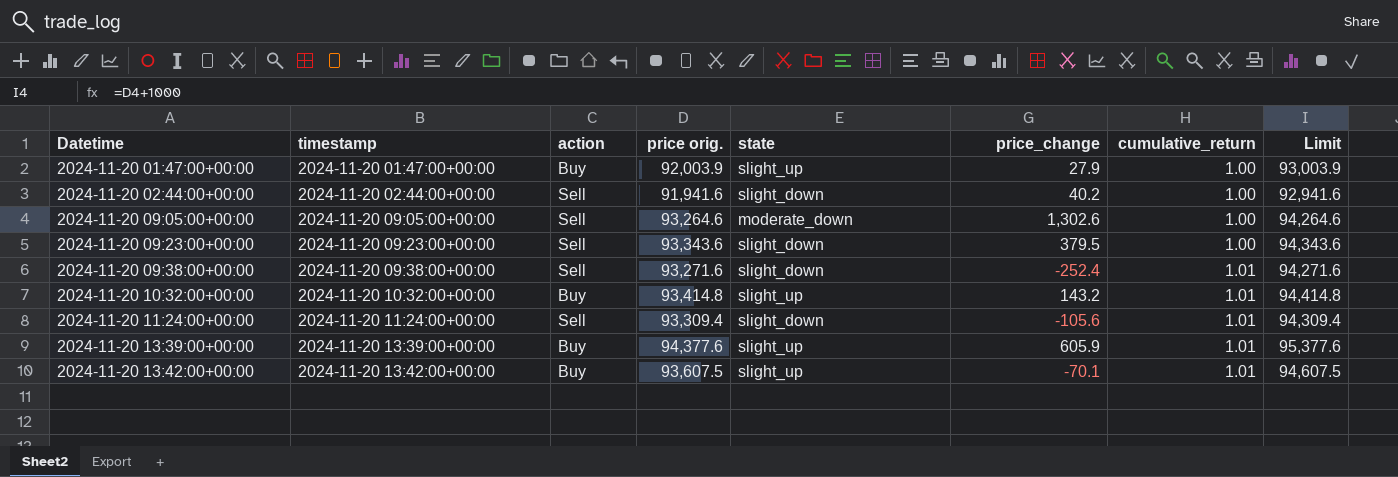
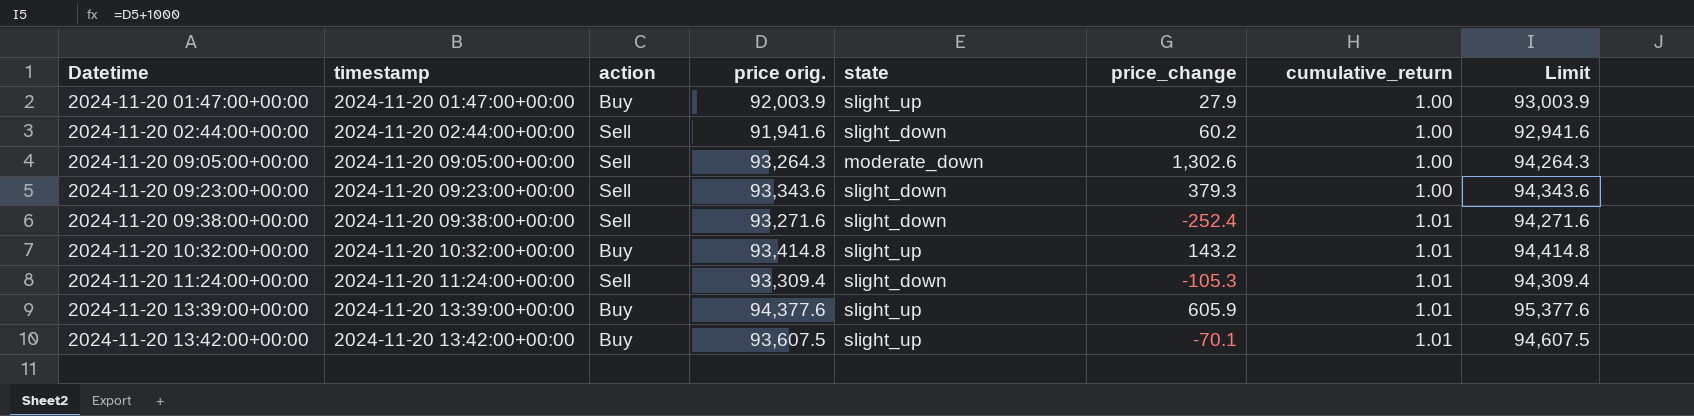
2024-11-20 02:44:00+00:00 | price_change: 40.2 -> 60.2
2024-11-20 09:05:00+00:00 | price orig.: 93,264.6 -> 93,264.3
2024-11-20 09:05:00+00:00 | Limit: 94,264.6 -> 94,264.3
2024-11-20 09:23:00+00:00 | price_change: 379.5 -> 379.3
2024-11-20 11:24:00+00:00 | price_change: -105.6 -> -105.3

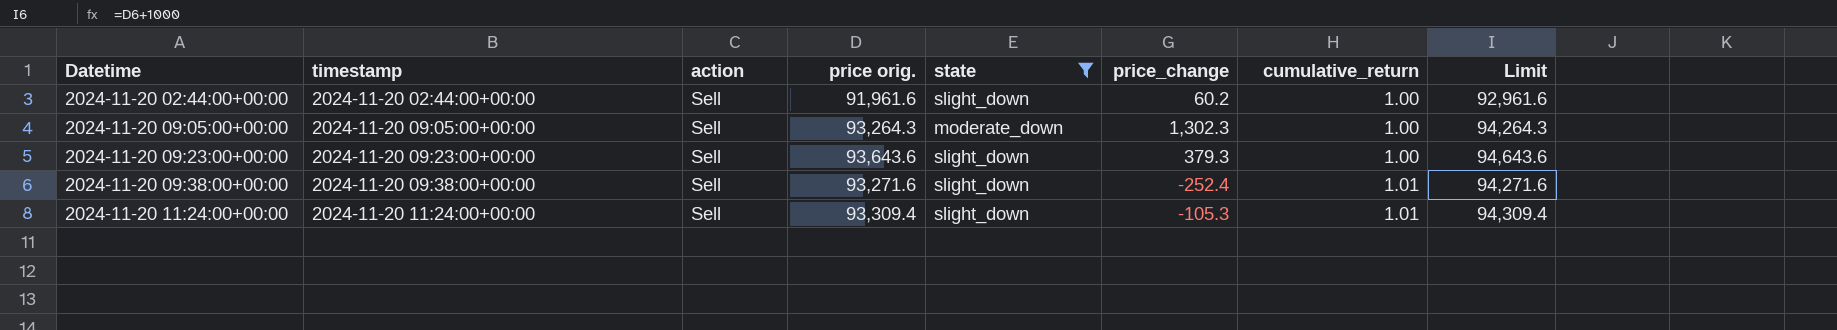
filter: none -> state != slight_up
2024-11-20 02:44:00+00:00 | price orig.: 91,941.6 -> 91,961.6
2024-11-20 02:44:00+00:00 | Limit: 92,941.6 -> 92,961.6
2024-11-20 09:05:00+00:00 | price_change: 1,302.6 -> 1,302.3
2024-11-20 09:23:00+00:00 | price orig.: 93,343.6 -> 93,643.6
2024-11-20 09:23:00+00:00 | Limit: 94,343.6 -> 94,643.6

